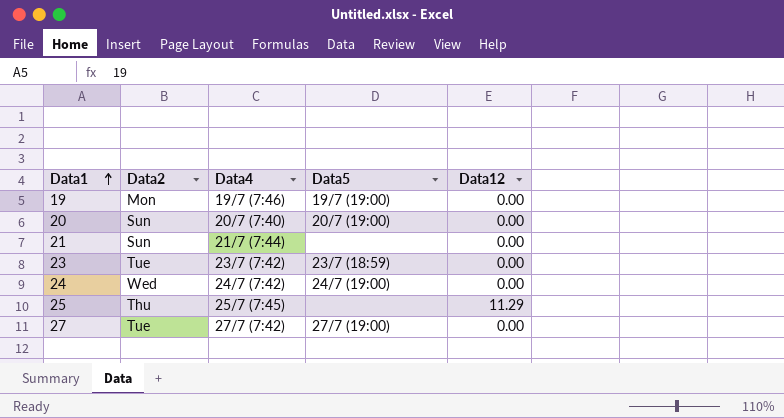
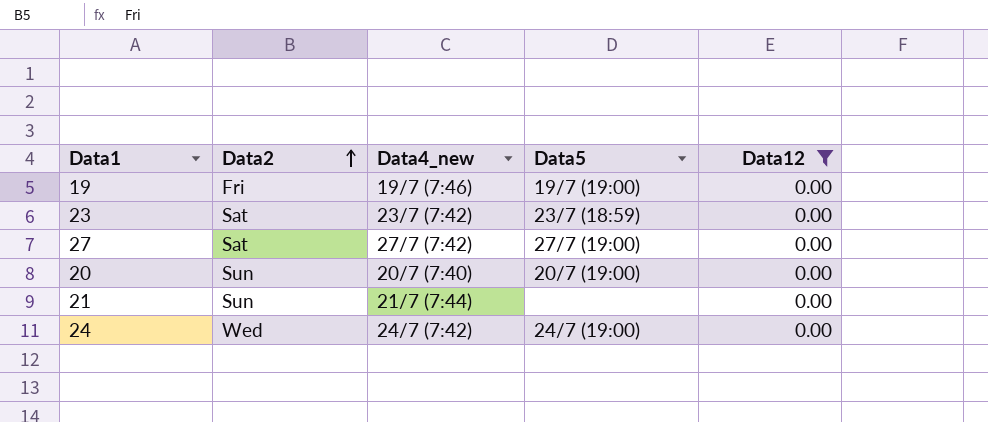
filter: none -> Data12 = 0.00
row order: Data1 ascending -> Data2 ascending
column name: Data4 -> Data4_new
19 | Data2: Mon -> Fri
23 | Data2: Tue -> Sat
27 | Data2: Tue -> Sat

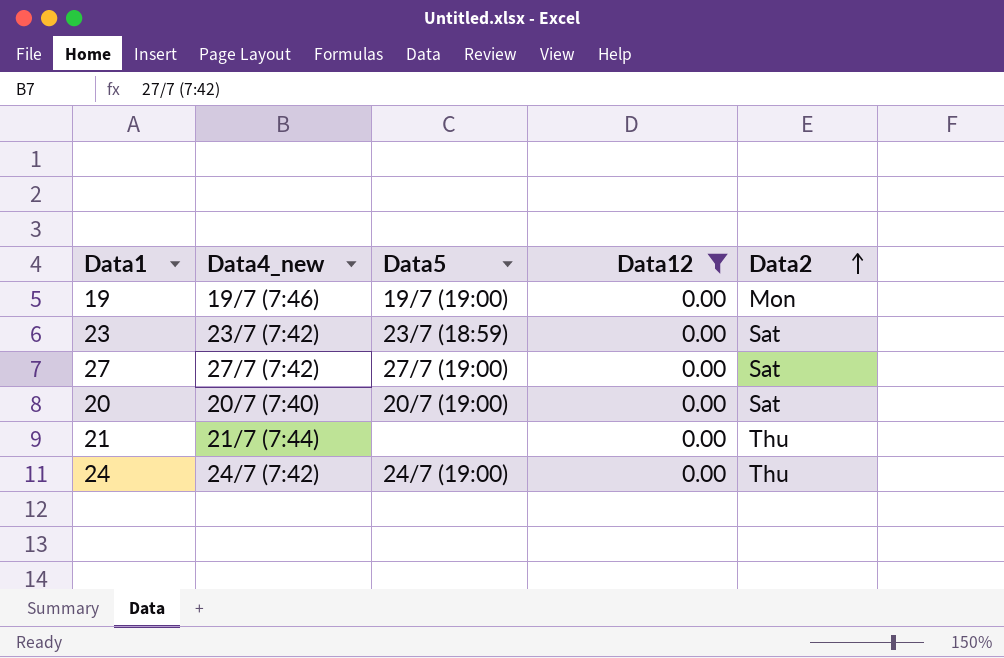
column Data2 | position: 2 -> 5
19 | Data2: Fri -> Mon
20 | Data2: Sun -> Sat
21 | Data2: Sun -> Thu
24 | Data2: Wed -> Thu

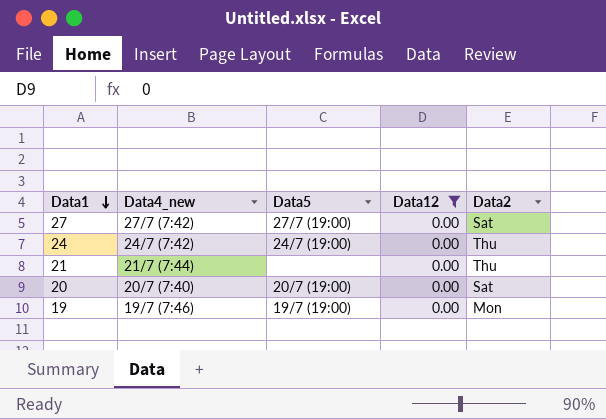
row order: Data2 ascending -> Data1 descending
row 23: 23/7 (7:42) | 23/7 (18:59) | 0.00 | Sat -> none

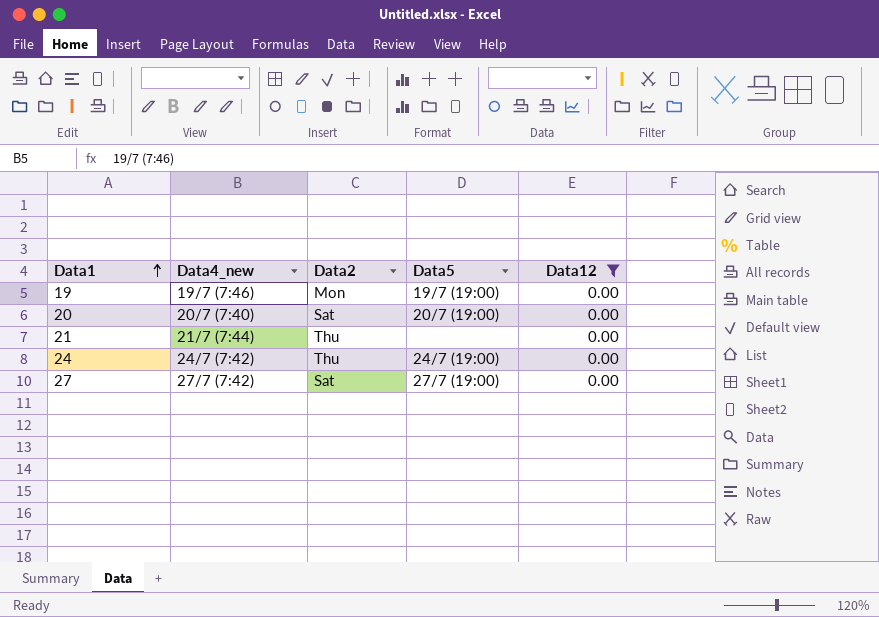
row order: Data1 descending -> Data1 ascending
column Data2 | position: 5 -> 3

